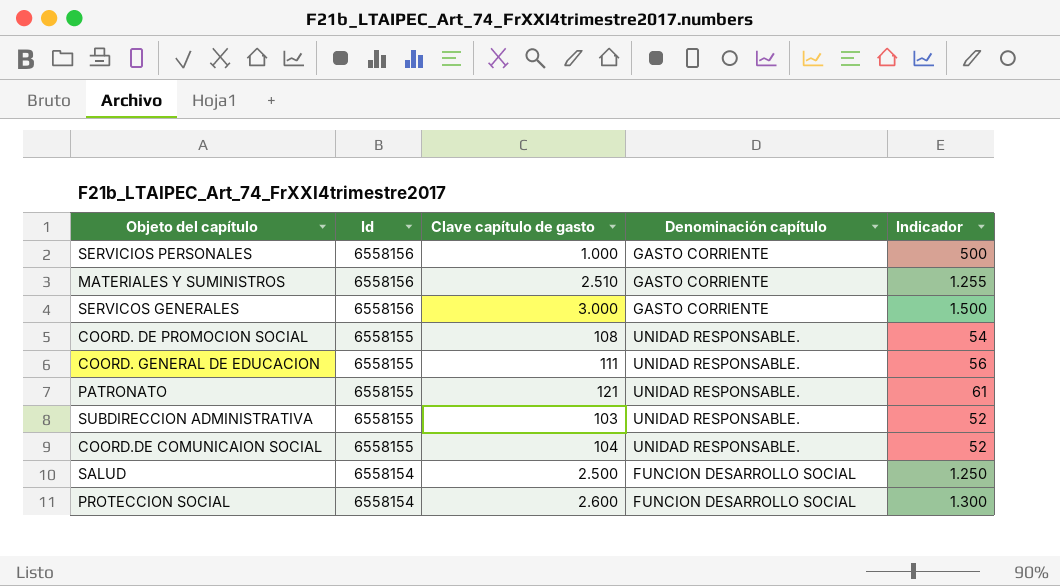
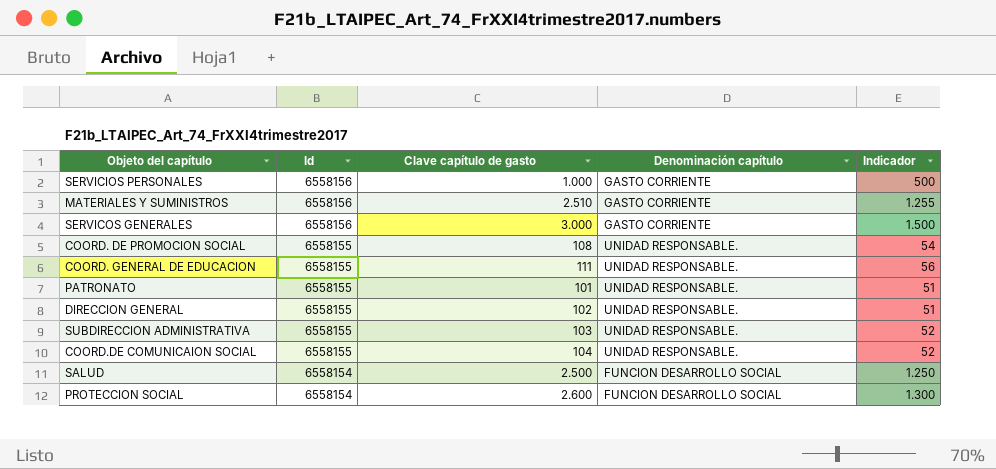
PATRONATO | Clave capítulo de gasto: 121 -> 101
PATRONATO | Indicador: 61 -> 51
row DIRECCION GENERAL: none -> 6558155 | 102 | UNIDAD RESPONSABLE. | 51

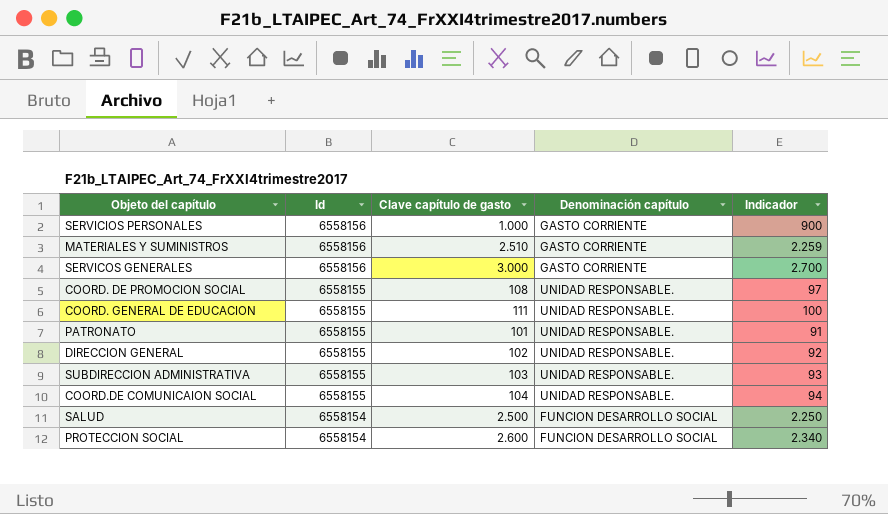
column Indicador | formula: [Clave capítulo de gasto] * 0,5 -> [Clave capítulo de gasto] * 0,9

